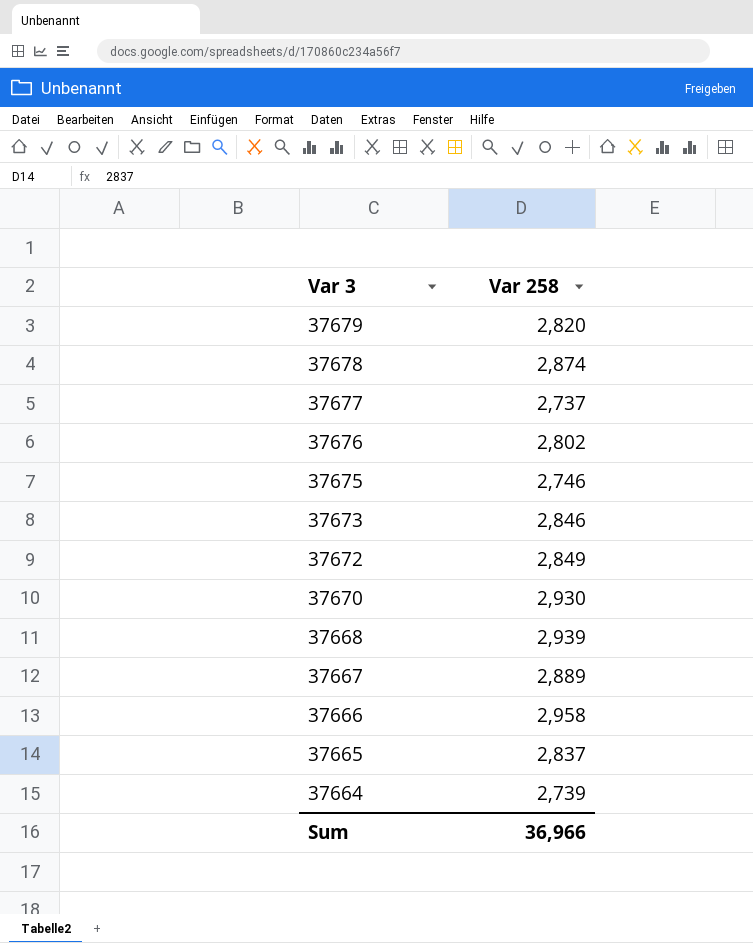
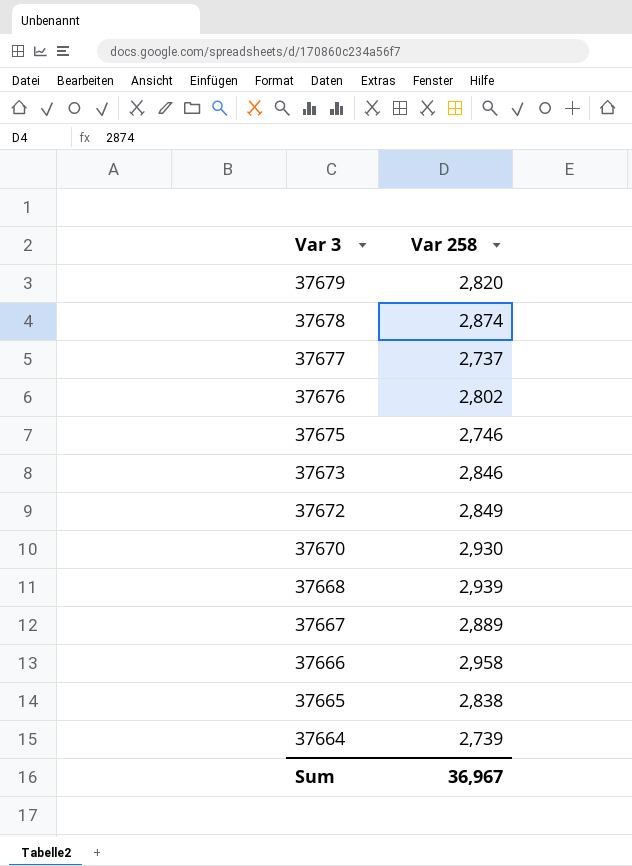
37665 | Var 258: 2,837 -> 2,838
Sum | Var 258: 36,966 -> 36,967

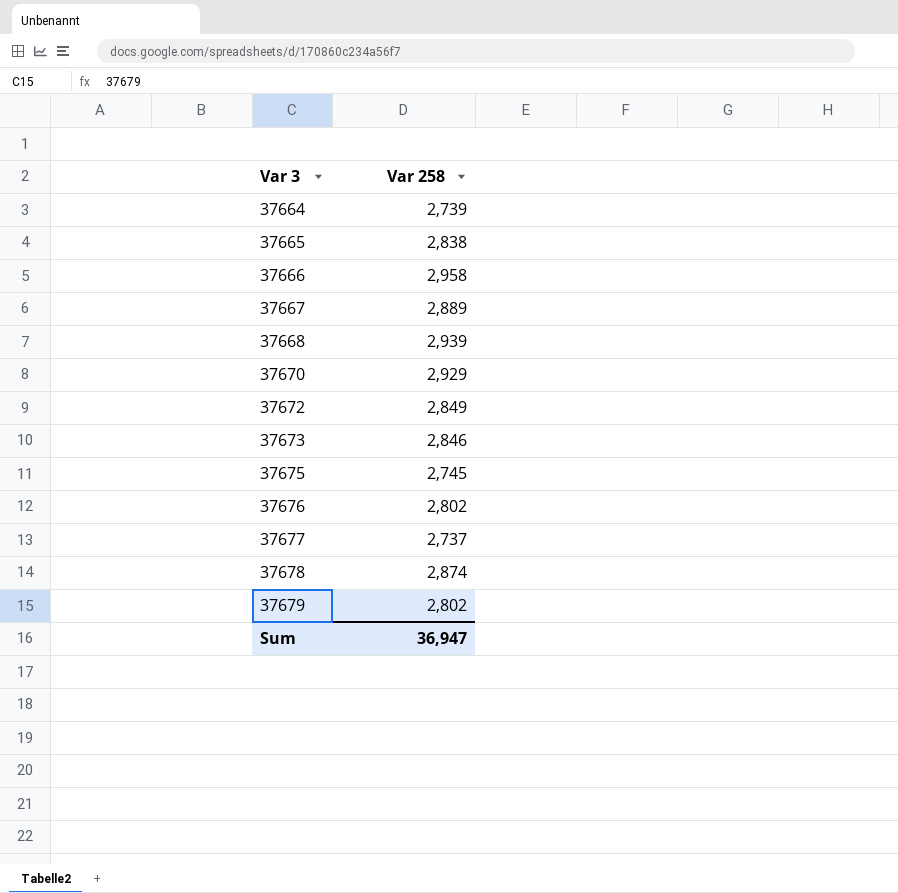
row order: Var 3 descending -> Var 3 ascending
37670 | Var 258: 2,930 -> 2,929
37675 | Var 258: 2,746 -> 2,745
37679 | Var 258: 2,820 -> 2,802
Sum | Var 258: 36,967 -> 36,947

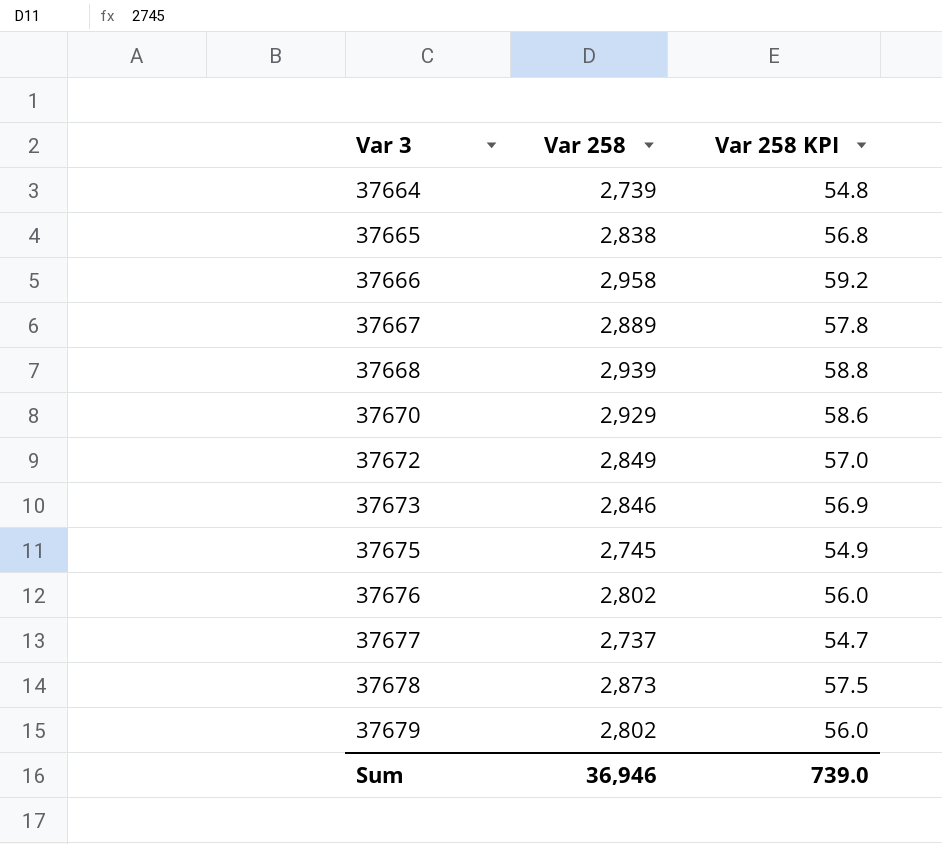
column Var 258 KPI | formula: none -> [Var 258] * 0.02
37678 | Var 258: 2,874 -> 2,873
Sum | Var 258: 36,947 -> 36,946

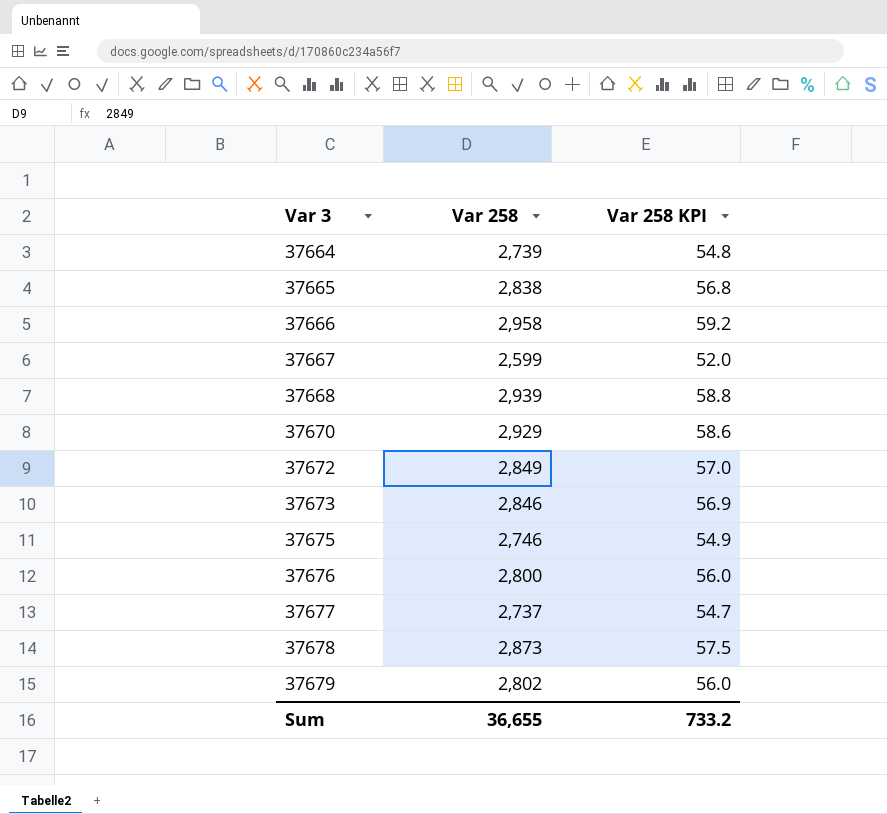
37667 | Var 258: 2,889 -> 2,599
37667 | Var 258 KPI: 57.8 -> 52.0
37675 | Var 258: 2,745 -> 2,746
37676 | Var 258: 2,802 -> 2,800
Sum | Var 258: 36,946 -> 36,655
Sum | Var 258 KPI: 739.0 -> 733.2

